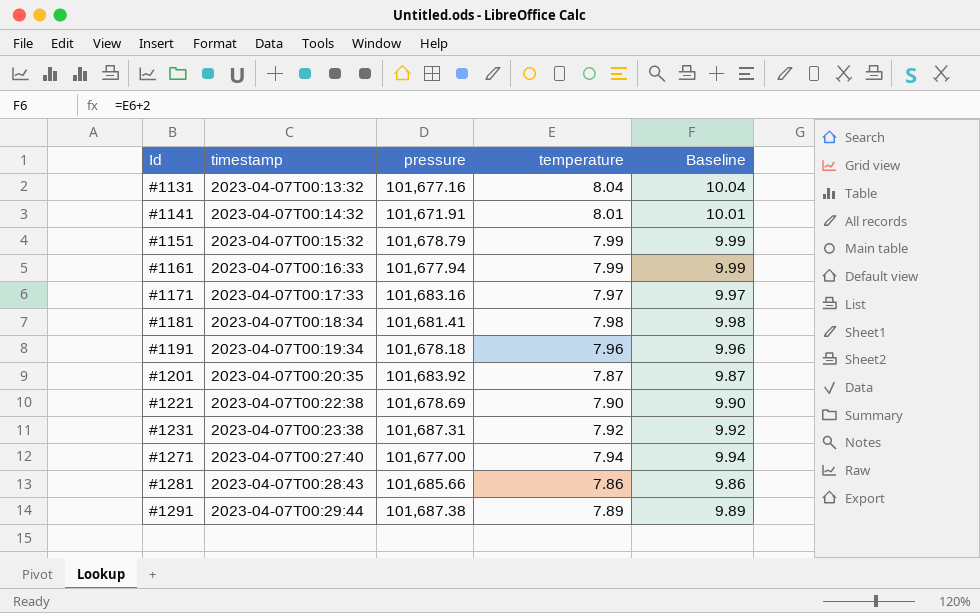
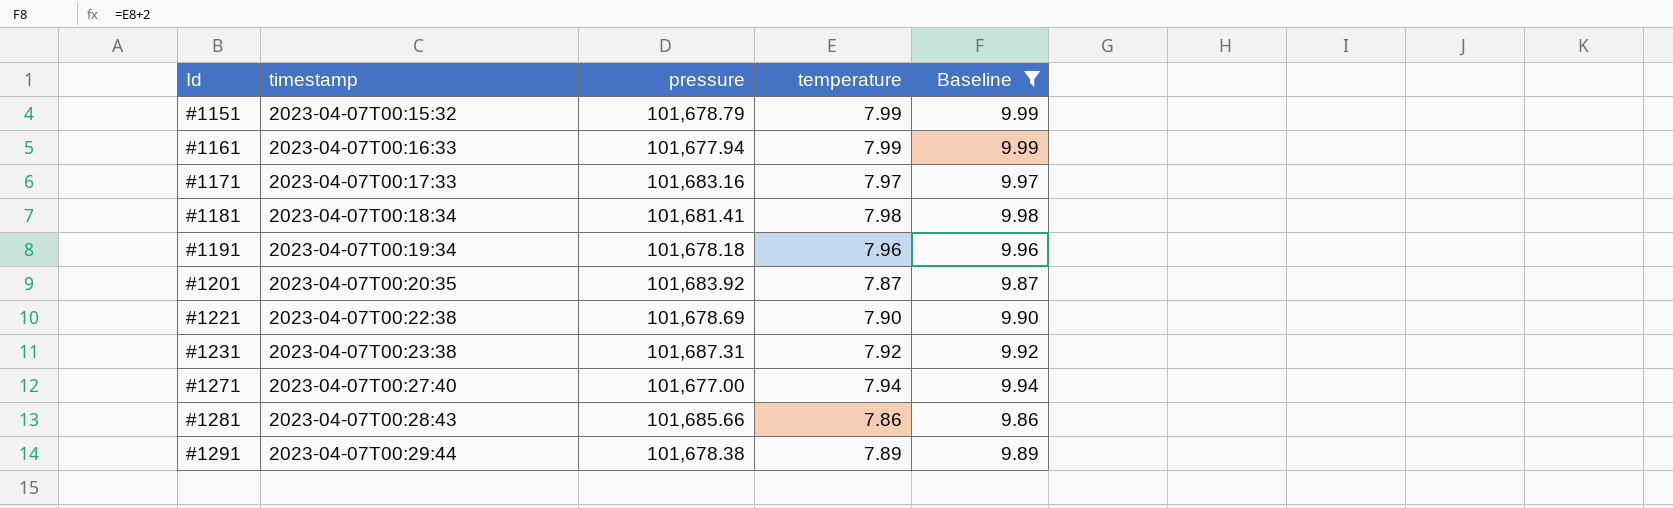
filter: none -> Baseline <= 9.99
#1291 | pressure: 101,687.38 -> 101,678.38

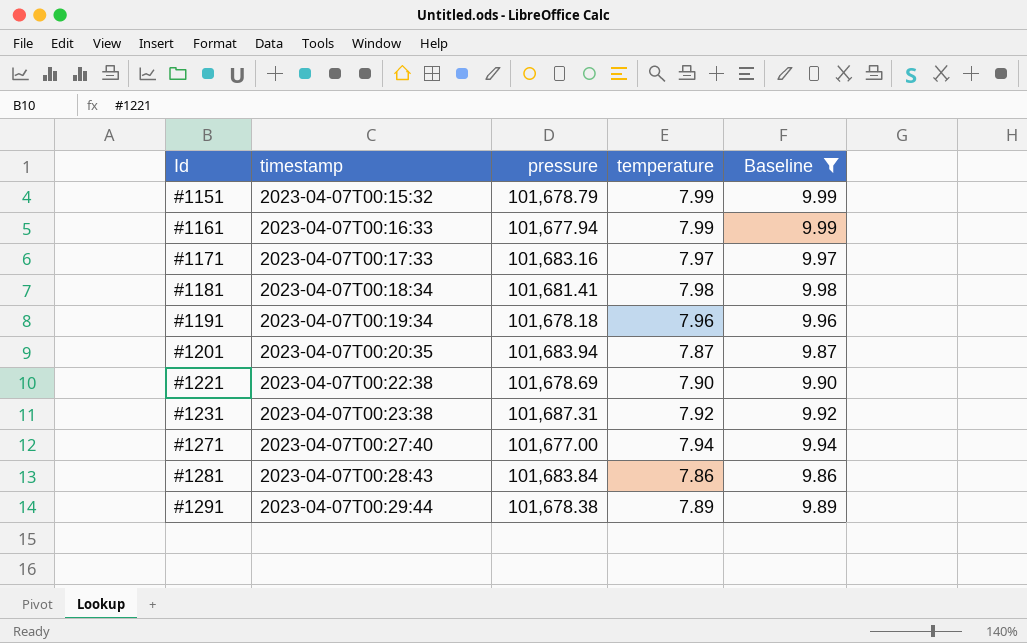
#1201 | pressure: 101,683.92 -> 101,683.94
#1281 | pressure: 101,685.66 -> 101,683.84

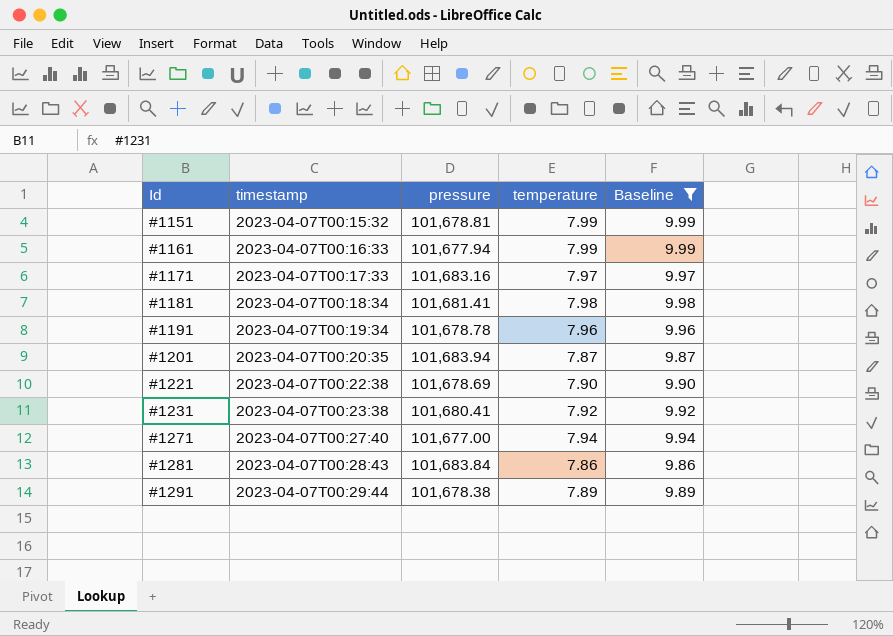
#1151 | pressure: 101,678.79 -> 101,678.81
#1191 | pressure: 101,678.18 -> 101,678.78
#1231 | pressure: 101,687.31 -> 101,680.41

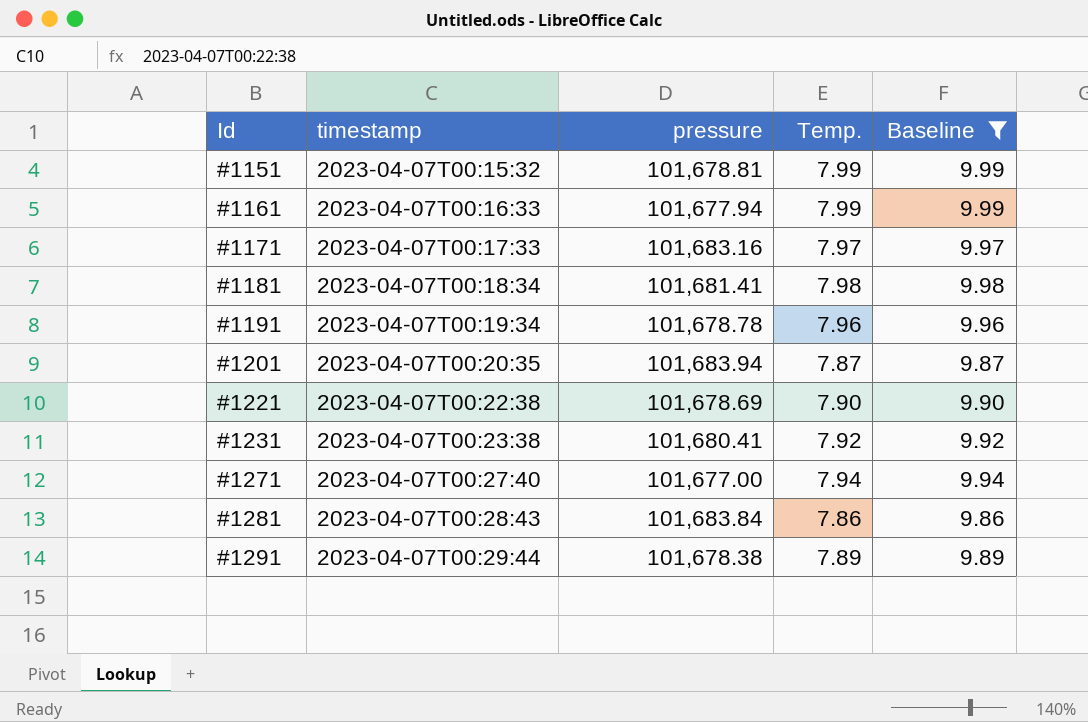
column name: temperature -> Temp.

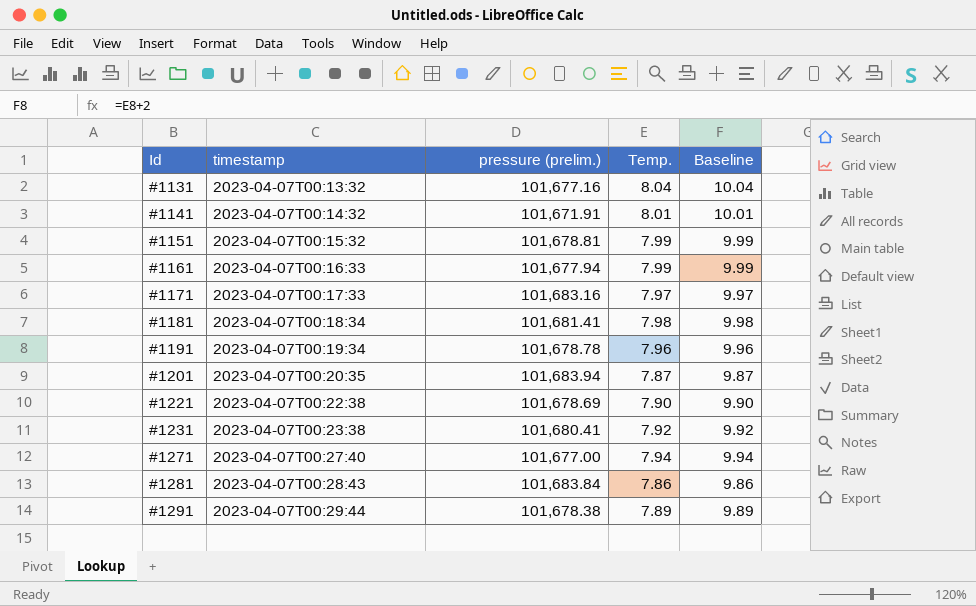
filter: Baseline <= 9.99 -> none
column name: pressure -> pressure (prelim.)

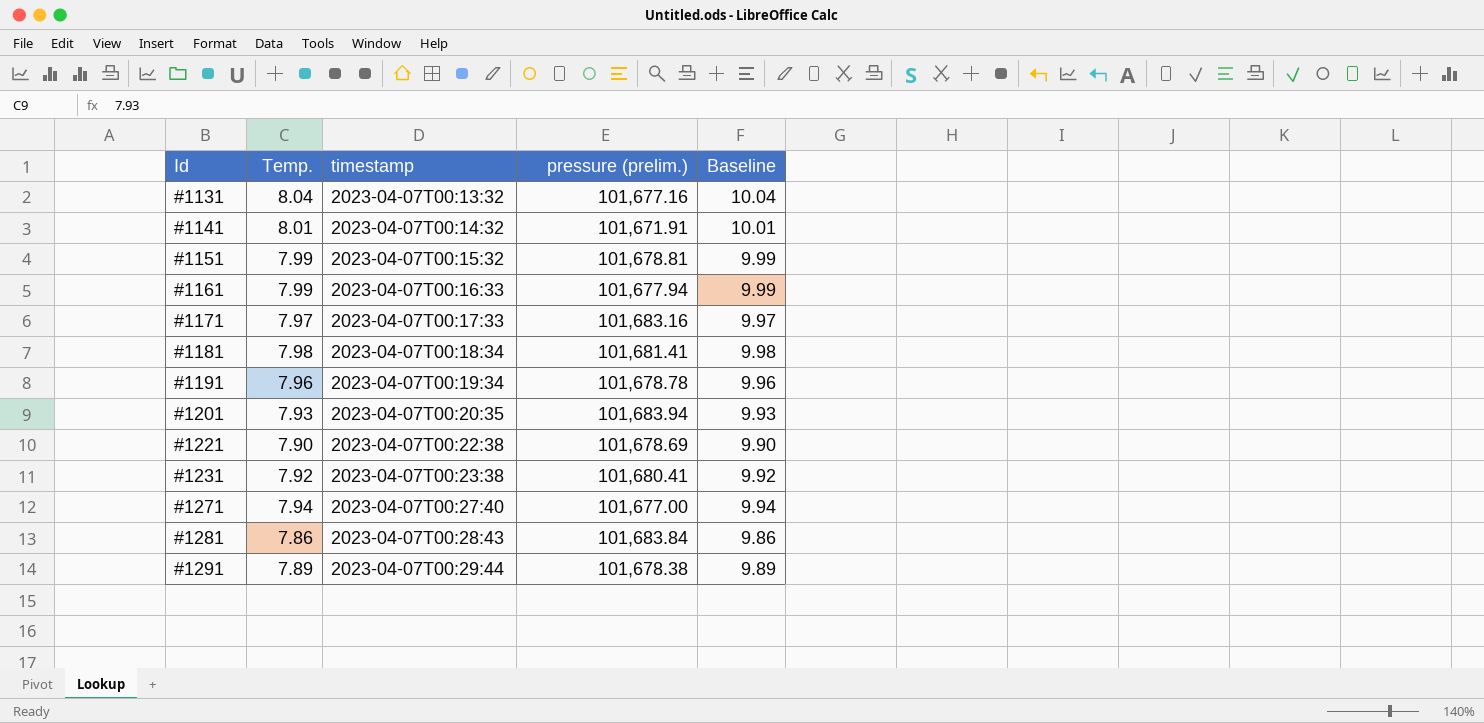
column Temp. | position: 4 -> 2
#1201 | Temp.: 7.87 -> 7.93
#1201 | Baseline: 9.87 -> 9.93

